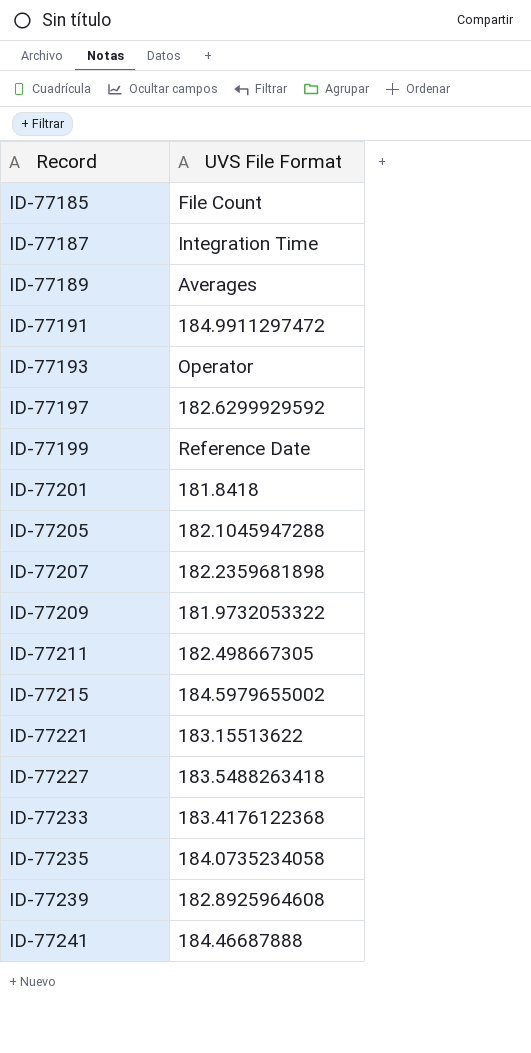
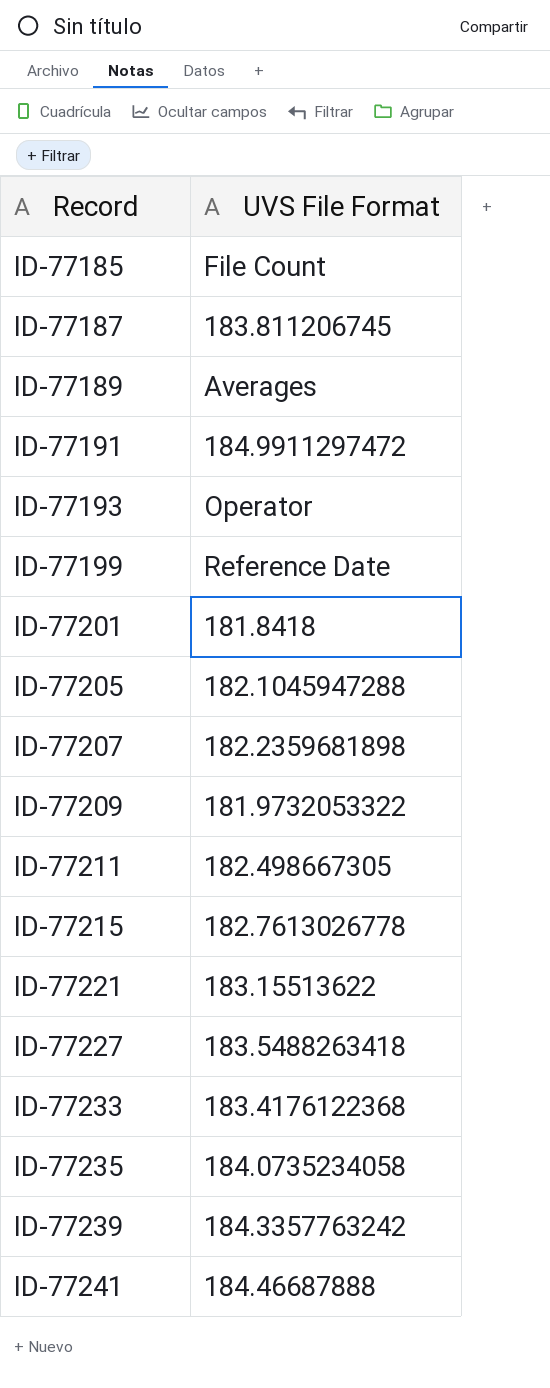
row ID-77197: 182.6299929592 -> none
ID-77187 | UVS File Format: Integration Time -> 183.811206745
ID-77215 | UVS File Format: 184.5979655002 -> 182.7613026778
ID-77239 | UVS File Format: 182.8925964608 -> 184.3357763242

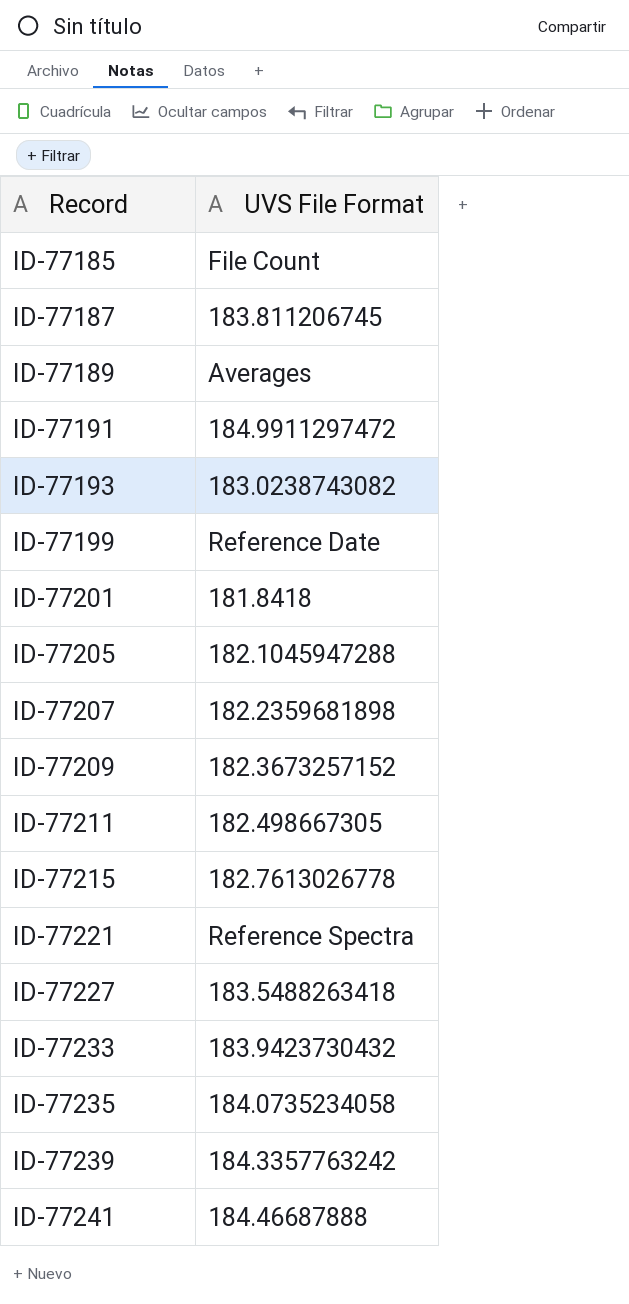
ID-77193 | UVS File Format: Operator -> 183.0238743082
ID-77209 | UVS File Format: 181.9732053322 -> 182.3673257152
ID-77221 | UVS File Format: 183.15513622 -> Reference Spectra
ID-77233 | UVS File Format: 183.4176122368 -> 183.9423730432

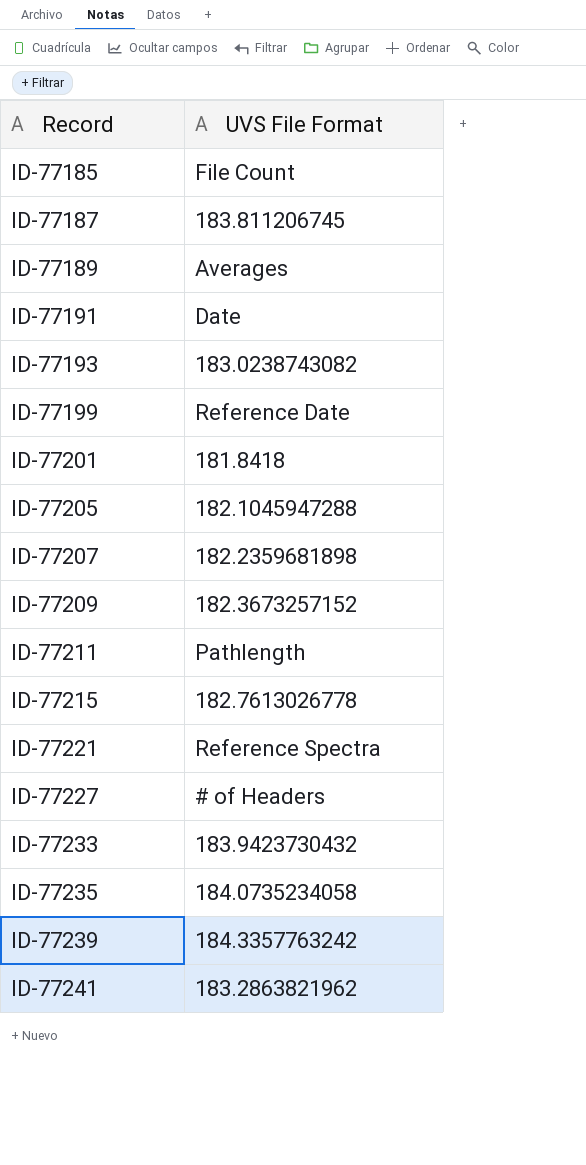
ID-77191 | UVS File Format: 184.9911297472 -> Date
ID-77211 | UVS File Format: 182.498667305 -> Pathlength
ID-77227 | UVS File Format: 183.5488263418 -> # of Headers
ID-77241 | UVS File Format: 184.46687888 -> 183.2863821962

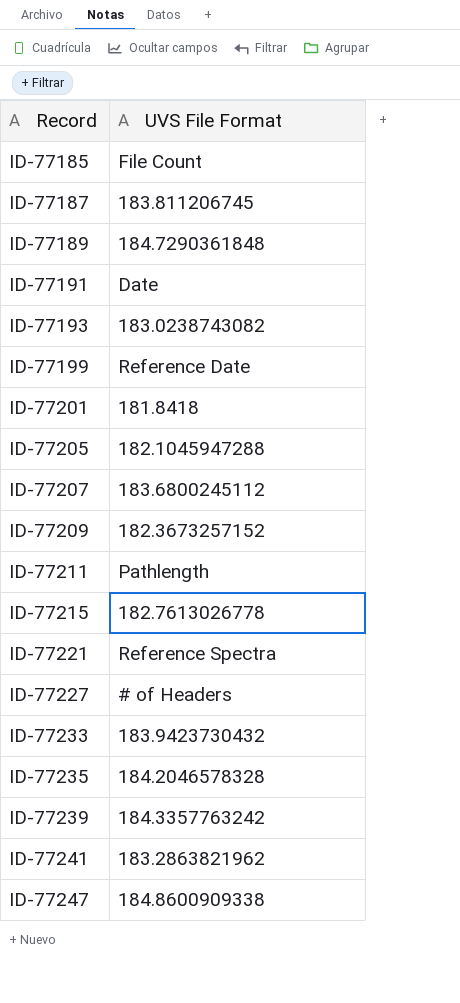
ID-77189 | UVS File Format: Averages -> 184.7290361848
ID-77207 | UVS File Format: 182.2359681898 -> 183.6800245112
ID-77235 | UVS File Format: 184.0735234058 -> 184.2046578328
row ID-77247: none -> 184.8600909338

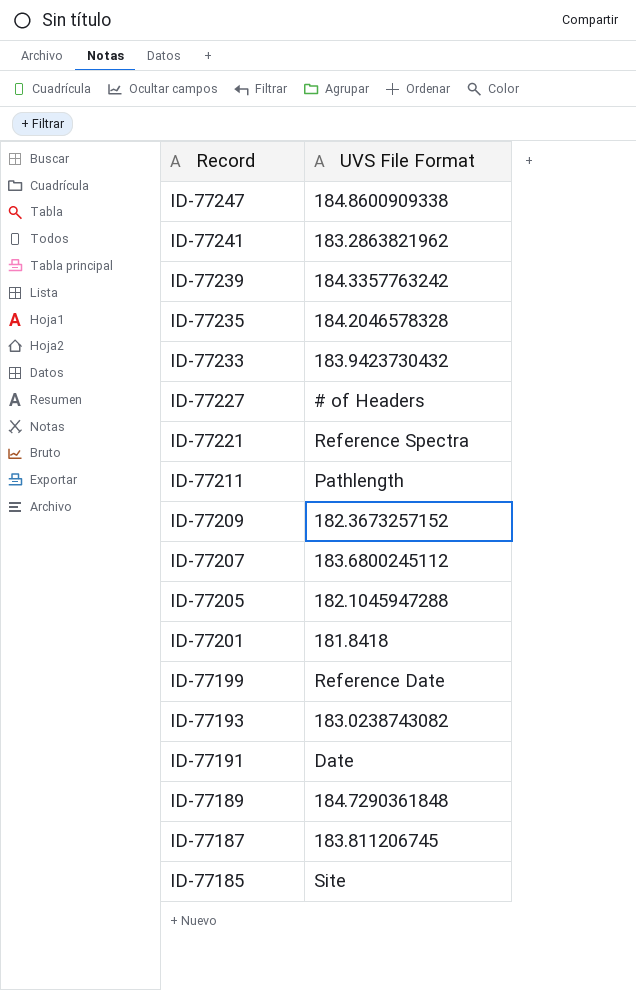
row order: Record ascending -> Record descending
row ID-77215: 182.7613026778 -> none
ID-77185 | UVS File Format: File Count -> Site

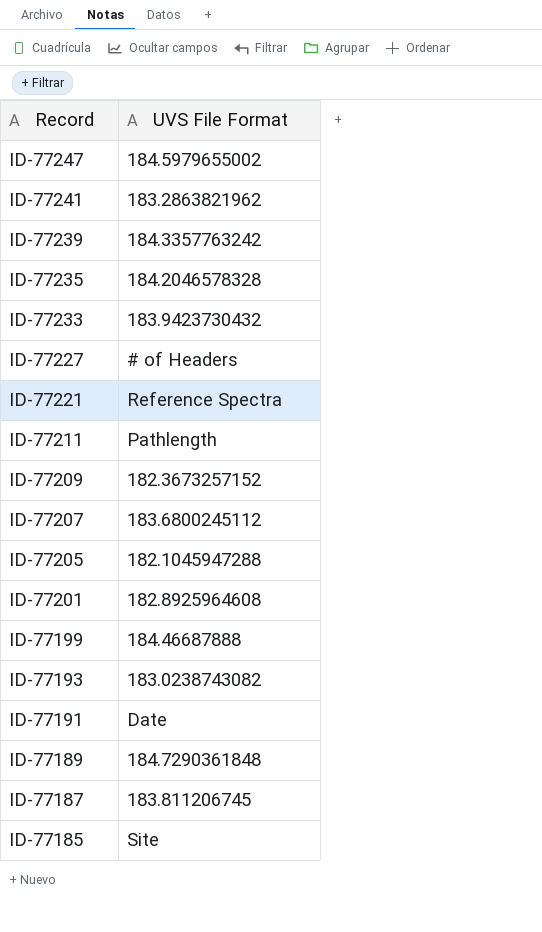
ID-77247 | UVS File Format: 184.8600909338 -> 184.5979655002
ID-77201 | UVS File Format: 181.8418 -> 182.8925964608
ID-77199 | UVS File Format: Reference Date -> 184.46687888

